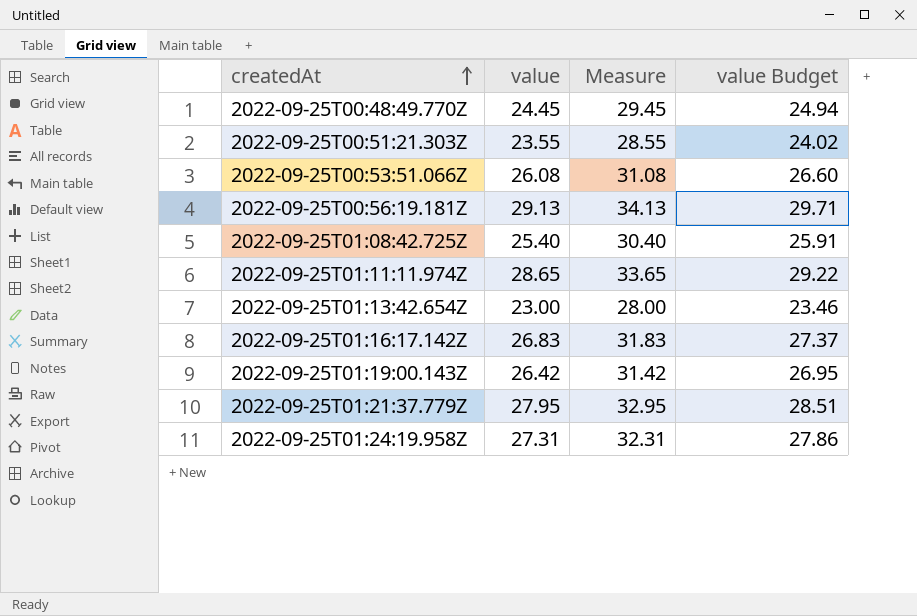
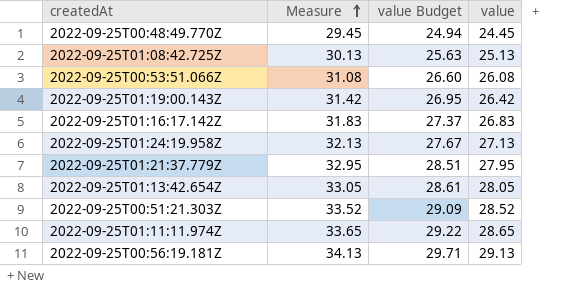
row order: createdAt ascending -> Measure ascending
column value | position: 2 -> 4
2022-09-25T01:08:42.725Z | Measure: 30.40 -> 30.13
2022-09-25T01:08:42.725Z | value Budget: 25.91 -> 25.63
2022-09-25T01:08:42.725Z | value: 25.40 -> 25.13
2022-09-25T01:24:19.958Z | Measure: 32.31 -> 32.13
2022-09-25T01:24:19.958Z | value Budget: 27.86 -> 27.67
2022-09-25T01:24:19.958Z | value: 27.31 -> 27.13
2022-09-25T01:13:42.654Z | Measure: 28.00 -> 33.05
2022-09-25T01:13:42.654Z | value Budget: 23.46 -> 28.61
2022-09-25T01:13:42.654Z | value: 23.00 -> 28.05
2022-09-25T00:51:21.303Z | Measure: 28.55 -> 33.52
2022-09-25T00:51:21.303Z | value Budget: 24.02 -> 29.09
2022-09-25T00:51:21.303Z | value: 23.55 -> 28.52

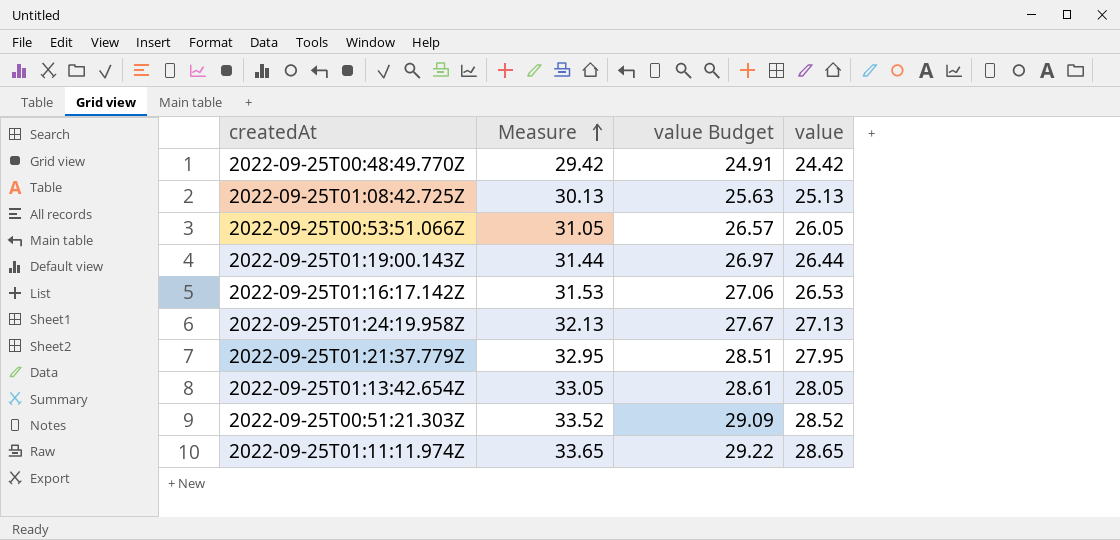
row 2022-09-25T00:56:19.181Z: 34.13 | 29.71 | 29.13 -> none
2022-09-25T00:48:49.770Z | Measure: 29.45 -> 29.42
2022-09-25T00:48:49.770Z | value Budget: 24.94 -> 24.91
2022-09-25T00:48:49.770Z | value: 24.45 -> 24.42
2022-09-25T00:53:51.066Z | Measure: 31.08 -> 31.05
2022-09-25T00:53:51.066Z | value Budget: 26.60 -> 26.57
2022-09-25T00:53:51.066Z | value: 26.08 -> 26.05
2022-09-25T01:19:00.143Z | Measure: 31.42 -> 31.44
2022-09-25T01:19:00.143Z | value Budget: 26.95 -> 26.97
2022-09-25T01:19:00.143Z | value: 26.42 -> 26.44
2022-09-25T01:16:17.142Z | Measure: 31.83 -> 31.53
2022-09-25T01:16:17.142Z | value Budget: 27.37 -> 27.06
2022-09-25T01:16:17.142Z | value: 26.83 -> 26.53

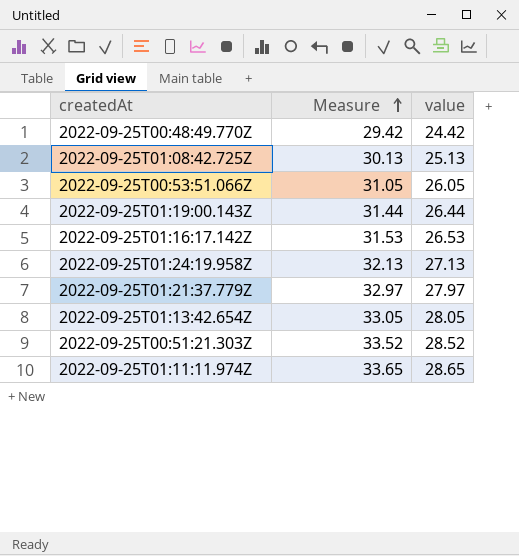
column value Budget | formula: [value] * 1.02 -> none
2022-09-25T01:21:37.779Z | Measure: 32.95 -> 32.97
2022-09-25T01:21:37.779Z | value: 27.95 -> 27.97

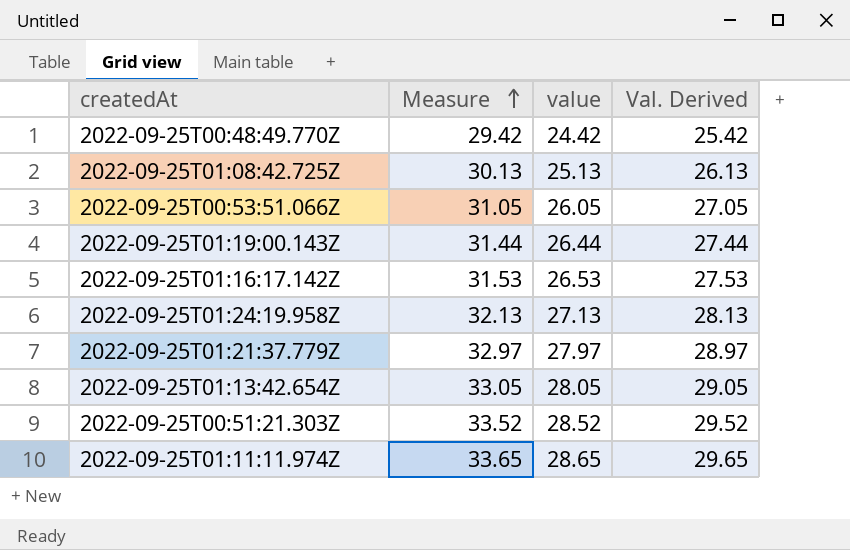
column Val. Derived | formula: none -> [value] + 1

